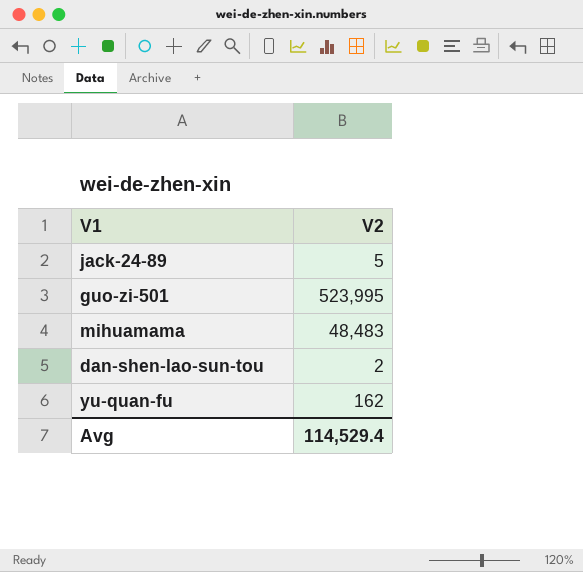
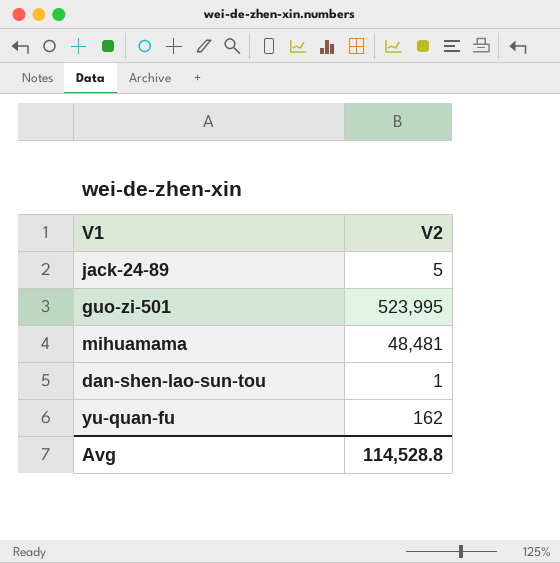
mihuamama | V2: 48,483 -> 48,481
dan-shen-lao-sun-tou | V2: 2 -> 1
Avg | V2: 114,529.4 -> 114,528.8

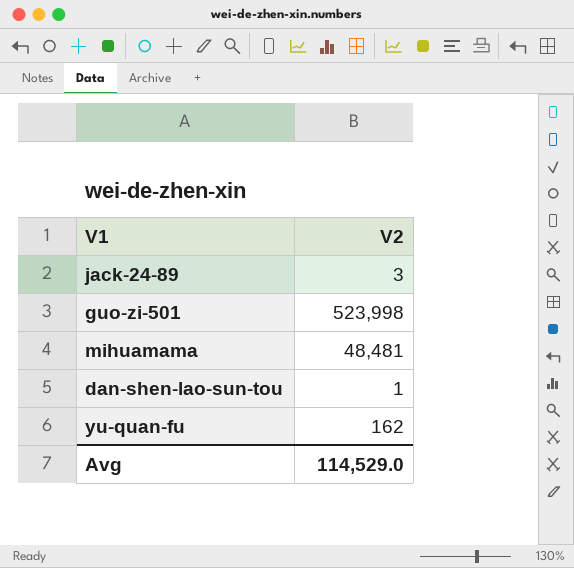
jack-24-89 | V2: 5 -> 3
guo-zi-501 | V2: 523,995 -> 523,998
Avg | V2: 114,528.8 -> 114,529.0

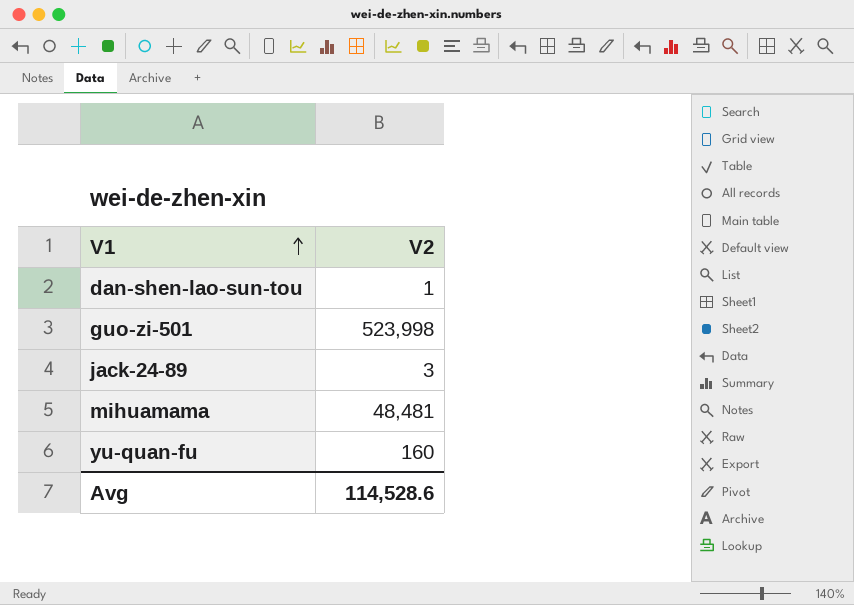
row order: none -> V1 ascending
yu-quan-fu | V2: 162 -> 160
Avg | V2: 114,529.0 -> 114,528.6

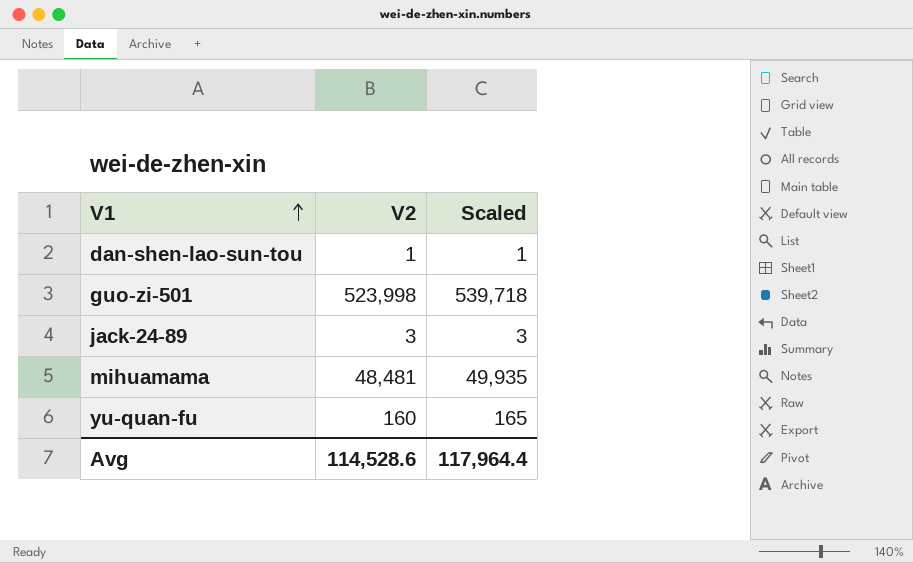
column Scaled | formula: none -> [V2] * 1.03

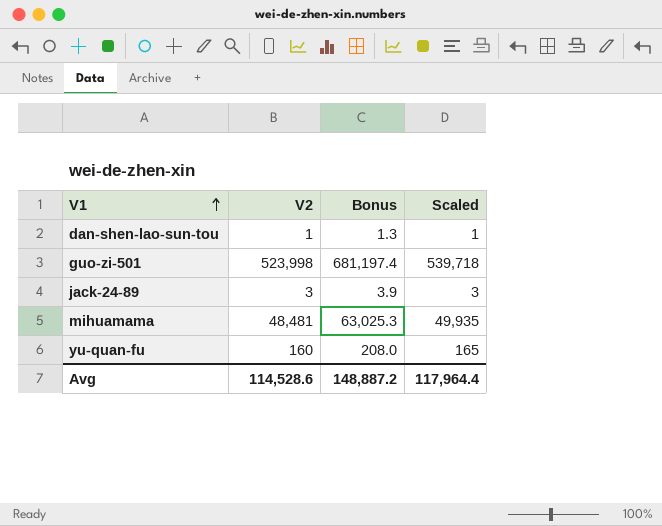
column Bonus | formula: none -> [V2] * 1.3

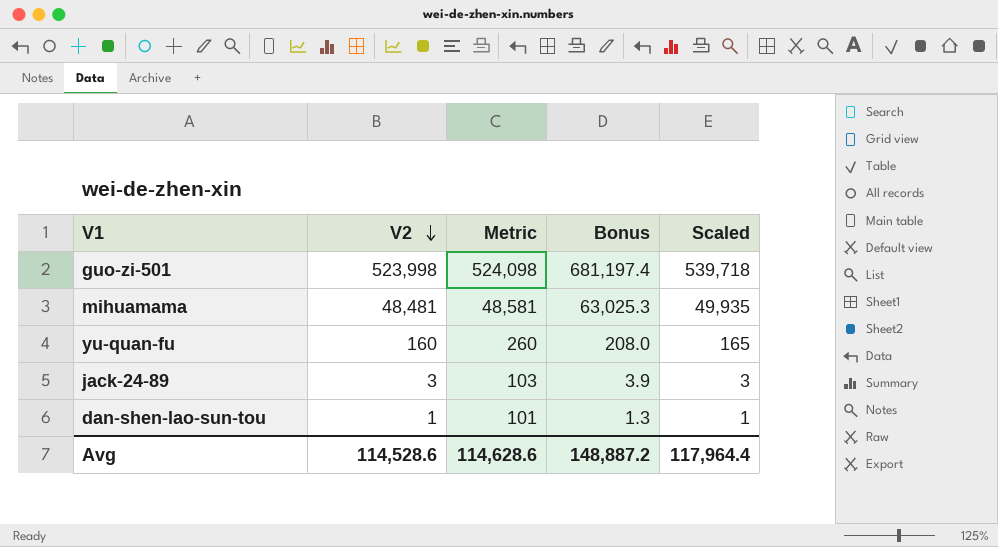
row order: V1 ascending -> V2 descending
column Metric | formula: none -> [V2] + 100

